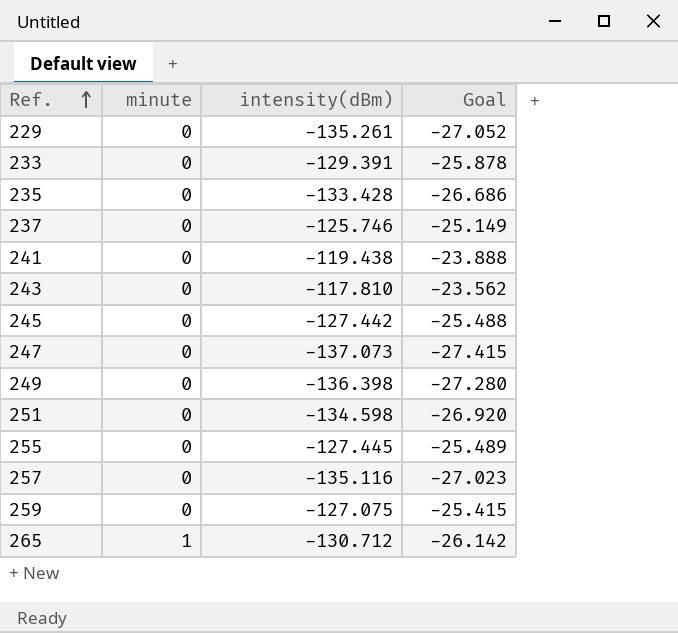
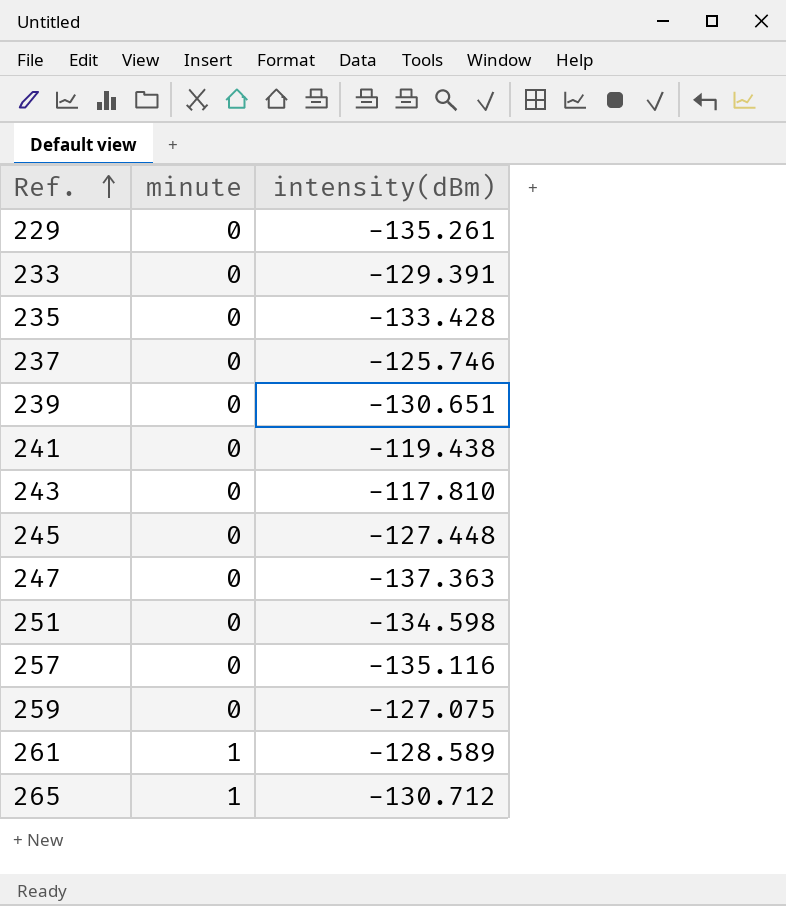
column Goal | formula: [intensity(dBm)] * 0.2 -> none
row 249: 0 | -136.398 | -27.280 -> none
row 255: 0 | -127.445 | -25.489 -> none
row 239: none -> 0 | -130.651
245 | intensity(dBm): -127.442 -> -127.448
247 | intensity(dBm): -137.073 -> -137.363
row 261: none -> 1 | -128.589

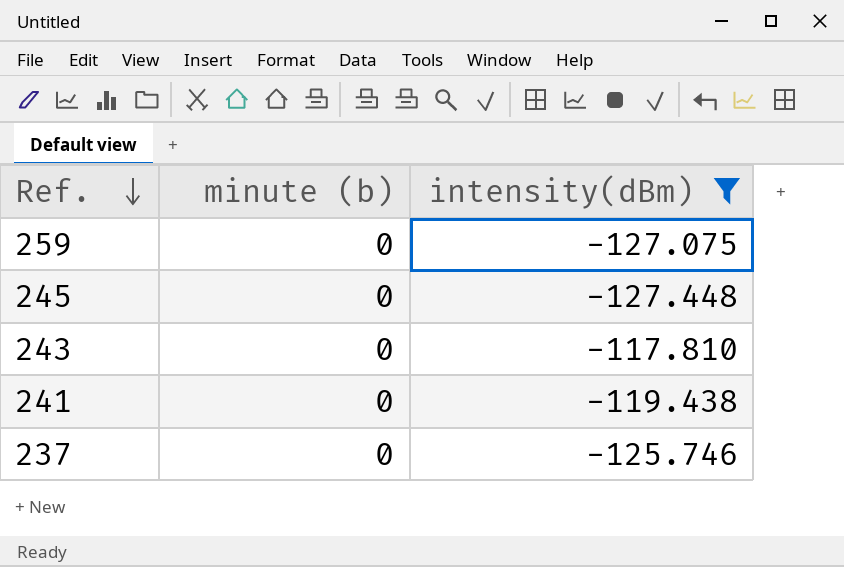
filter: none -> intensity(dBm) >= -127.448
row order: Ref. ascending -> Ref. descending
column name: minute -> minute (b)

